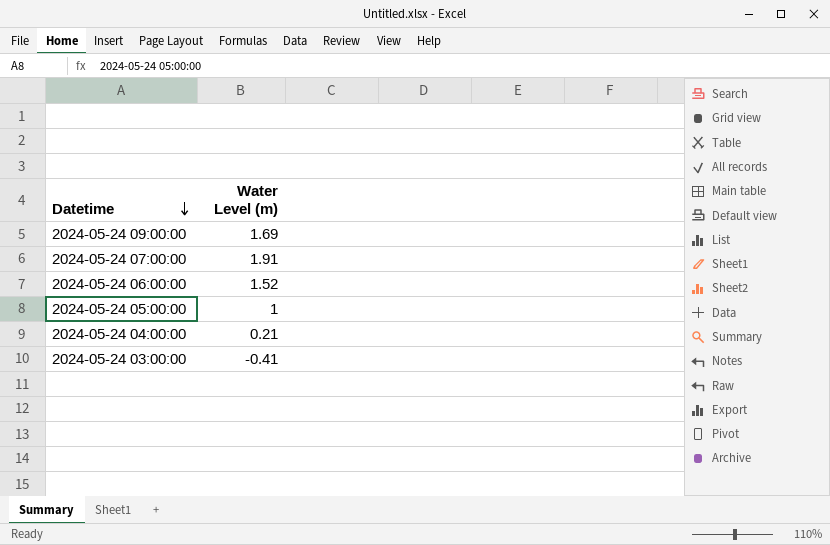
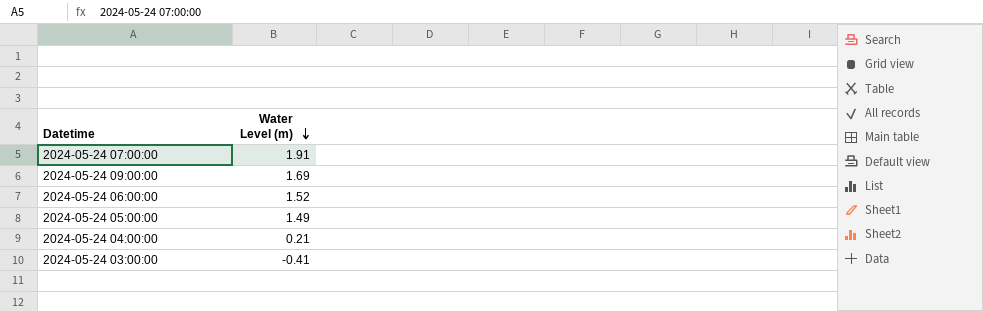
row order: Datetime descending -> Water Level (m) descending
2024-05-24 05:00:00 | Water Level (m): 1 -> 1.49

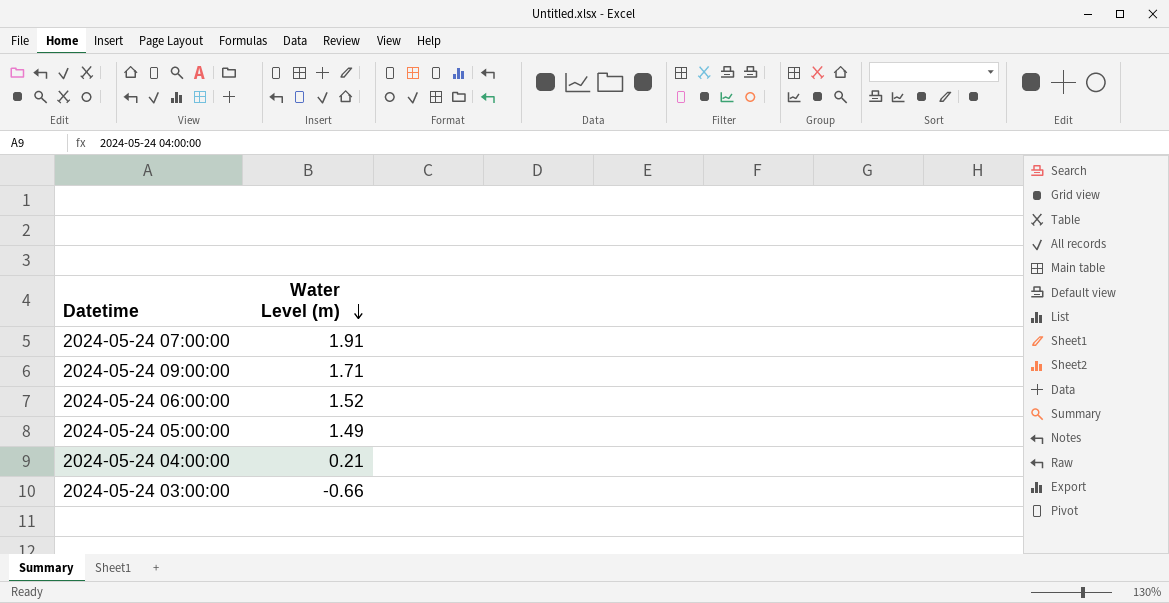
2024-05-24 09:00:00 | Water Level (m): 1.69 -> 1.71
2024-05-24 03:00:00 | Water Level (m): -0.41 -> -0.66

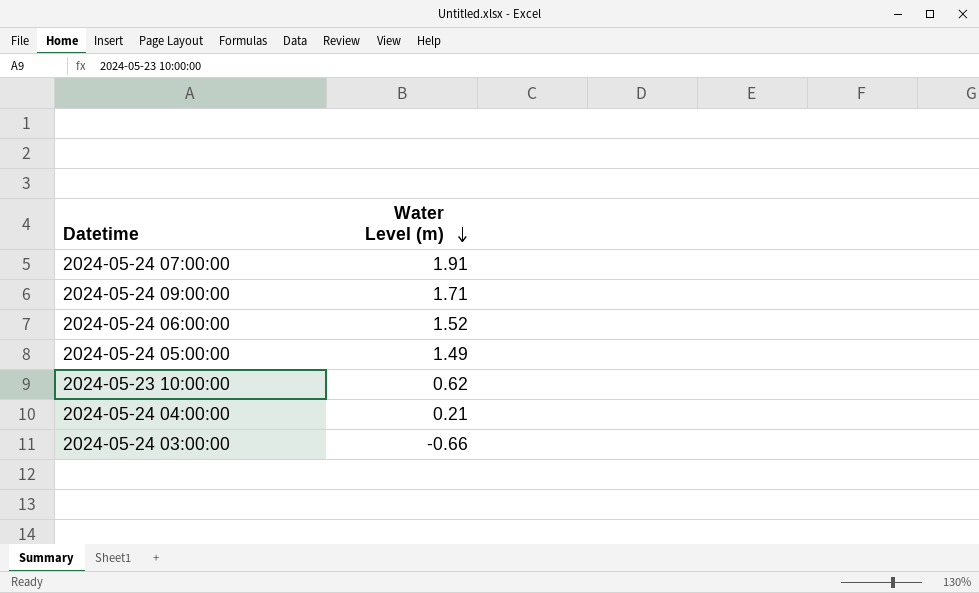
row 2024-05-23 10:00:00: none -> 0.62

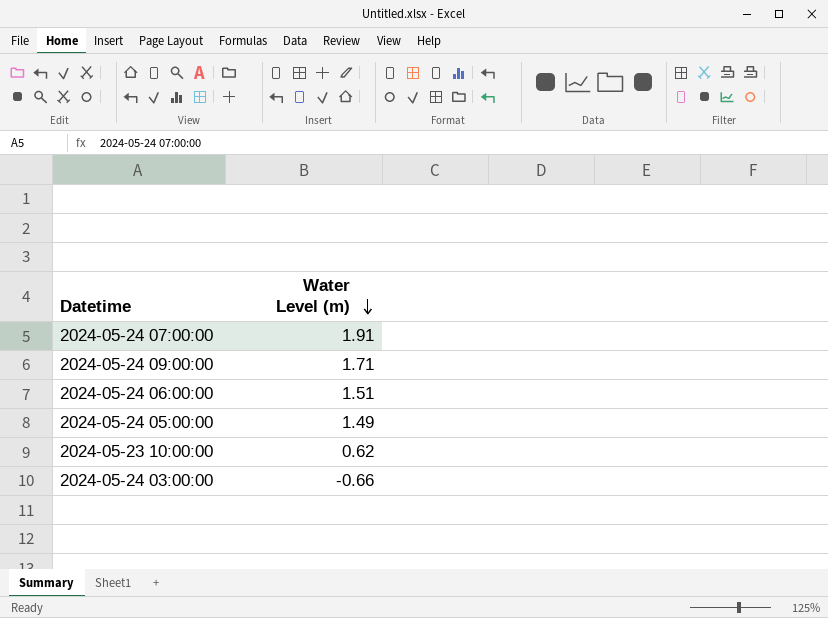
row 2024-05-24 04:00:00: 0.21 -> none
2024-05-24 06:00:00 | Water Level (m): 1.52 -> 1.51

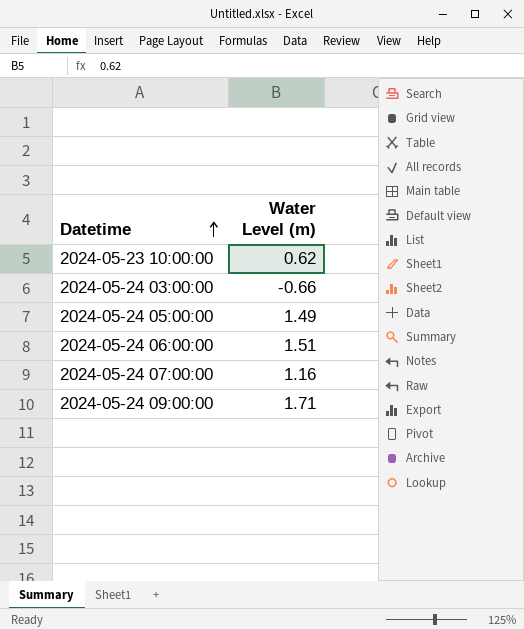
row order: Water Level (m) descending -> Datetime ascending
2024-05-24 07:00:00 | Water Level (m): 1.91 -> 1.16

